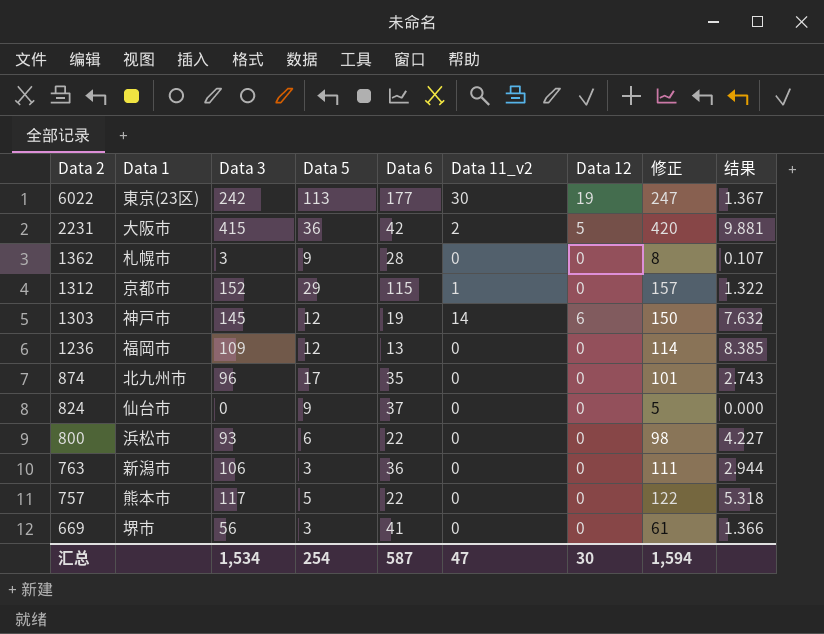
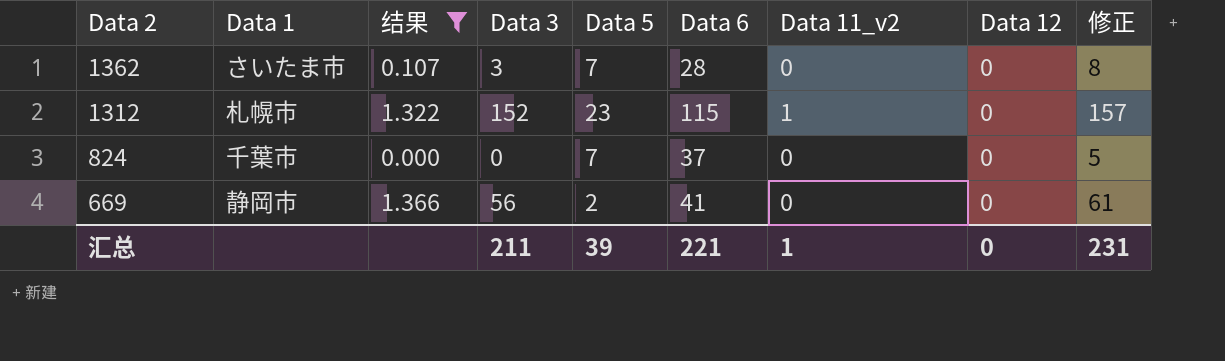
filter: none -> 结果 <= 1.366
column 结果 | position: 9 -> 3
1362 | Data 1: 札幌市 -> さいたま市
1362 | Data 5: 9 -> 7
1312 | Data 1: 京都市 -> 札幌市
1312 | Data 5: 29 -> 23
824 | Data 1: 仙台市 -> 千葉市
824 | Data 5: 9 -> 7
669 | Data 1: 堺市 -> 静岡市
669 | Data 5: 3 -> 2
汇总 | Data 3: 1,534 -> 211
汇总 | Data 5: 254 -> 39
汇总 | Data 6: 587 -> 221
汇总 | Data 11_v2: 47 -> 1
汇总 | Data 12: 30 -> 0
汇总 | 修正: 1,594 -> 231

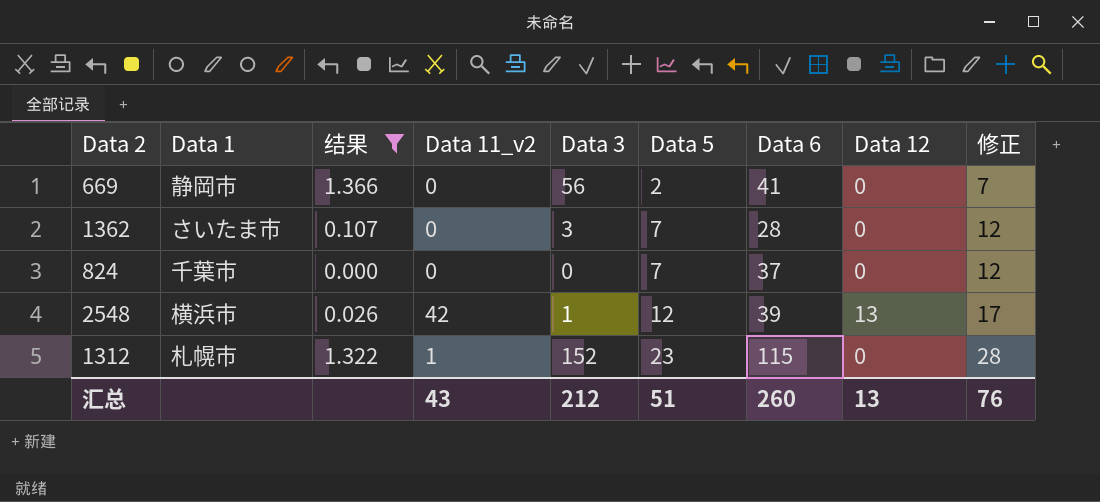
row order: Data 2 descending -> Data 5 ascending
column Data 11_v2 | position: 7 -> 4
column 修正 | formula: [Data 3] + 5 -> [Data 5] + 5
row 2548: none -> 横浜市 | 0.026 | 42 | 1 | 12 | 39 | 13 | 17
汇总 | Data 11_v2: 1 -> 43
汇总 | Data 3: 211 -> 212
汇总 | Data 5: 39 -> 51
汇总 | Data 6: 221 -> 260
汇总 | Data 12: 0 -> 13
汇总 | 修正: 231 -> 76

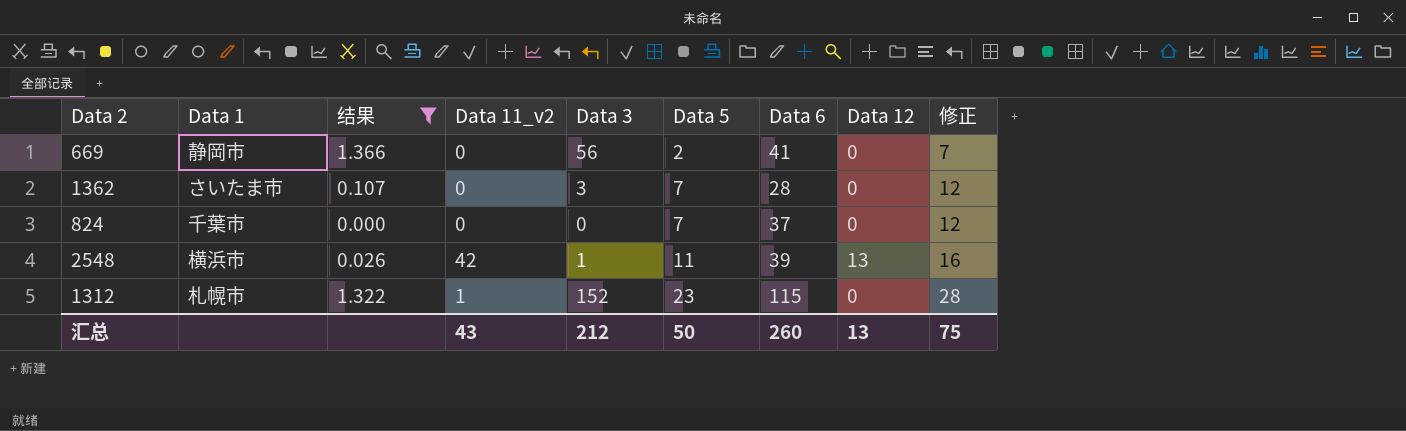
2548 | Data 5: 12 -> 11
2548 | 修正: 17 -> 16
汇总 | Data 5: 51 -> 50
汇总 | 修正: 76 -> 75

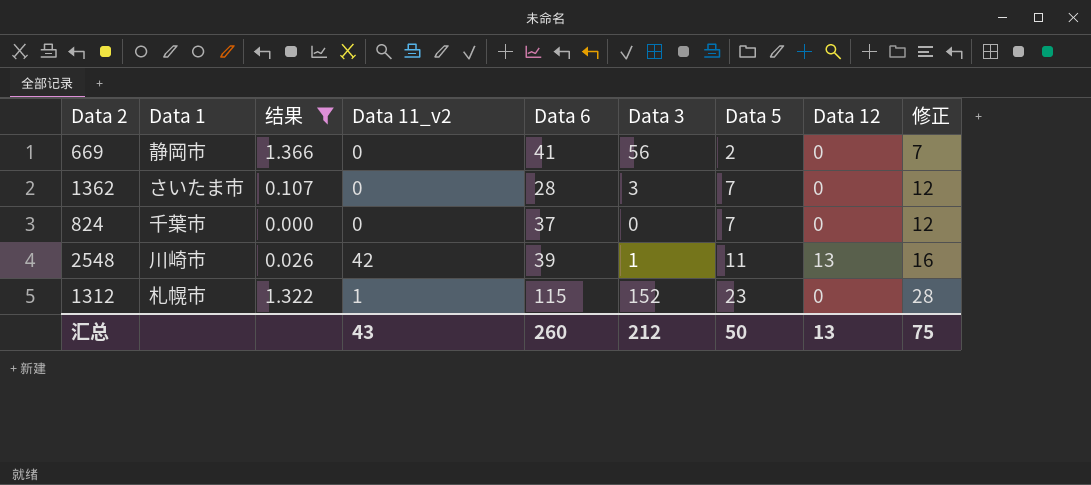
column Data 6 | position: 7 -> 5
2548 | Data 1: 横浜市 -> 川崎市

